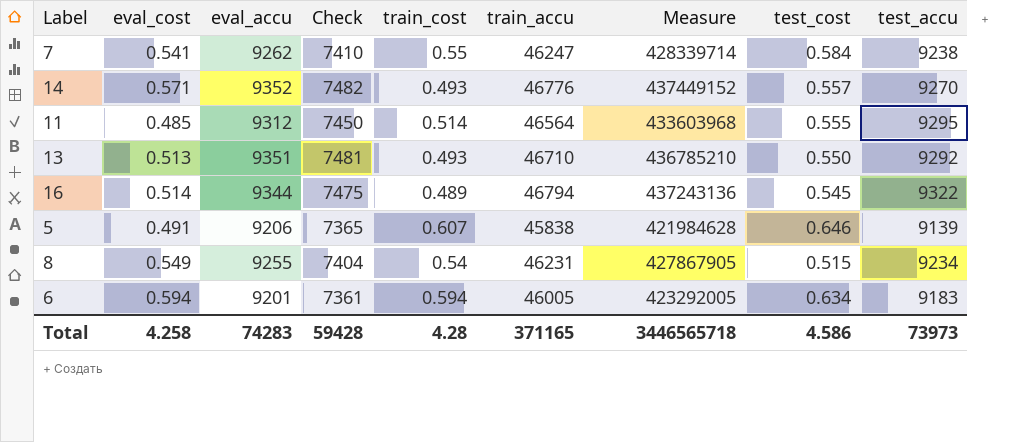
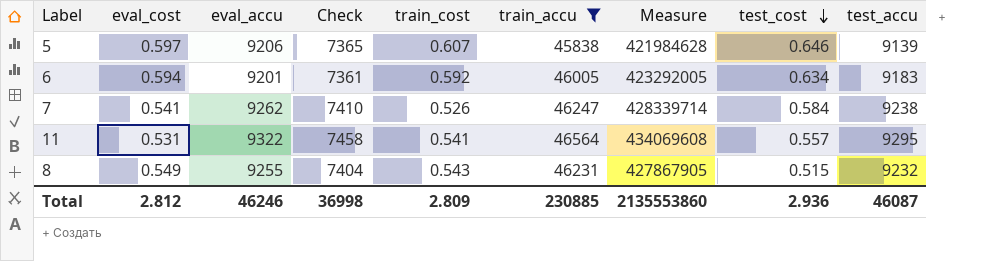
filter: none -> train_accu <= 46564
row order: none -> test_cost descending
5 | eval_cost: 0.491 -> 0.597
6 | train_cost: 0.594 -> 0.592
7 | train_cost: 0.55 -> 0.526
11 | eval_cost: 0.485 -> 0.531
11 | eval_accu: 9312 -> 9322
11 | Check: 7450 -> 7458
11 | train_cost: 0.514 -> 0.541
11 | Measure: 433603968 -> 434069608
11 | test_cost: 0.555 -> 0.557
8 | train_cost: 0.54 -> 0.543
8 | test_accu: 9234 -> 9232
Total | eval_cost: 4.258 -> 2.812
Total | eval_accu: 74283 -> 46246
Total | Check: 59428 -> 36998
Total | train_cost: 4.28 -> 2.809
Total | train_accu: 371165 -> 230885
Total | Measure: 3446565718 -> 2135553860
Total | test_cost: 4.586 -> 2.936
Total | test_accu: 73973 -> 46087

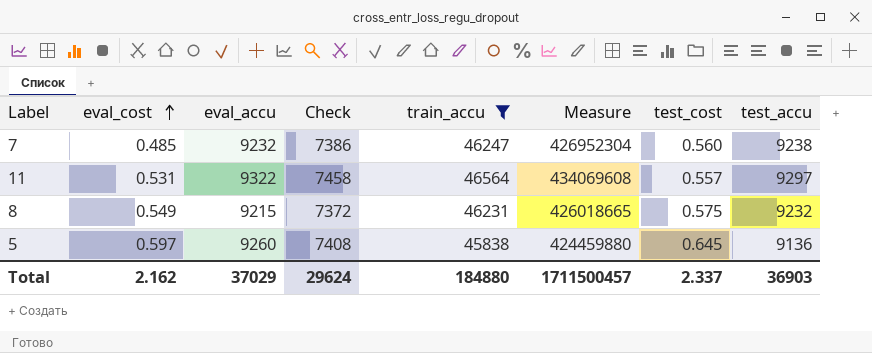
row order: test_cost descending -> eval_cost ascending
column train_cost | position: 5 -> none
row 6: 0.594 | 9201 | 7361 | 0.592 | 46005 | 423292005 | 0.634 | 9183 -> none
7 | eval_cost: 0.541 -> 0.485
7 | eval_accu: 9262 -> 9232
7 | Check: 7410 -> 7386
7 | Measure: 428339714 -> 426952304
7 | test_cost: 0.584 -> 0.560
11 | test_accu: 9295 -> 9297
8 | eval_accu: 9255 -> 9215
8 | Check: 7404 -> 7372
8 | Measure: 427867905 -> 426018665
8 | test_cost: 0.515 -> 0.575
5 | eval_accu: 9206 -> 9260
5 | Check: 7365 -> 7408
5 | Measure: 421984628 -> 424459880
5 | test_cost: 0.646 -> 0.645
5 | test_accu: 9139 -> 9136
Total | eval_cost: 2.812 -> 2.162
Total | eval_accu: 46246 -> 37029
Total | Check: 36998 -> 29624
Total | train_accu: 230885 -> 184880
Total | Measure: 2135553860 -> 1711500457
Total | test_cost: 2.936 -> 2.337
Total | test_accu: 46087 -> 36903

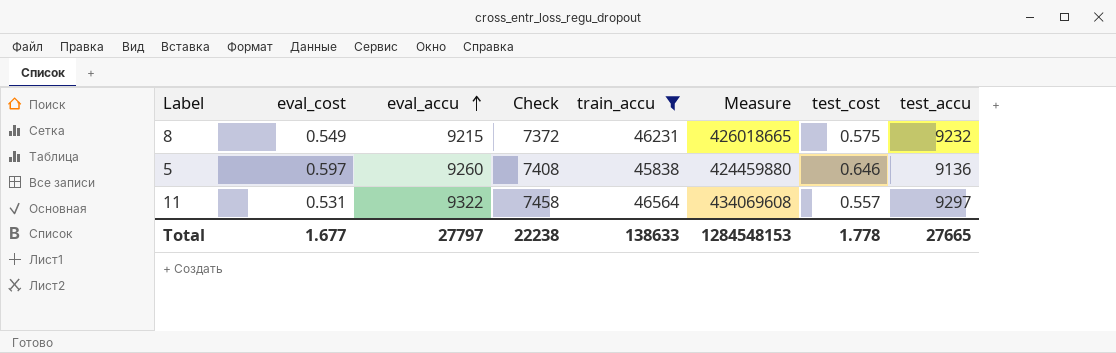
row order: eval_cost ascending -> eval_accu ascending
row 7: 0.485 | 9232 | 7386 | 46247 | 426952304 | 0.560 | 9238 -> none
5 | test_cost: 0.645 -> 0.646
Total | eval_cost: 2.162 -> 1.677
Total | eval_accu: 37029 -> 27797
Total | Check: 29624 -> 22238
Total | train_accu: 184880 -> 138633
Total | Measure: 1711500457 -> 1284548153
Total | test_cost: 2.337 -> 1.778
Total | test_accu: 36903 -> 27665

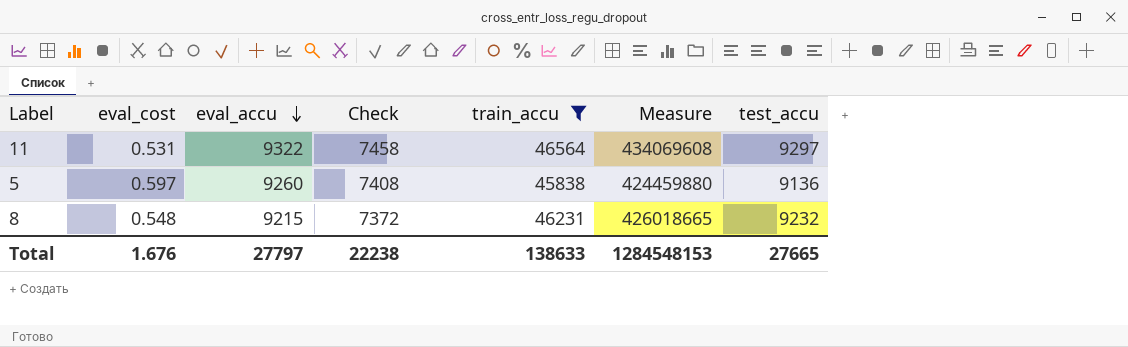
row order: eval_accu ascending -> eval_accu descending
column test_cost | position: 7 -> none
8 | eval_cost: 0.549 -> 0.548
Total | eval_cost: 1.677 -> 1.676

